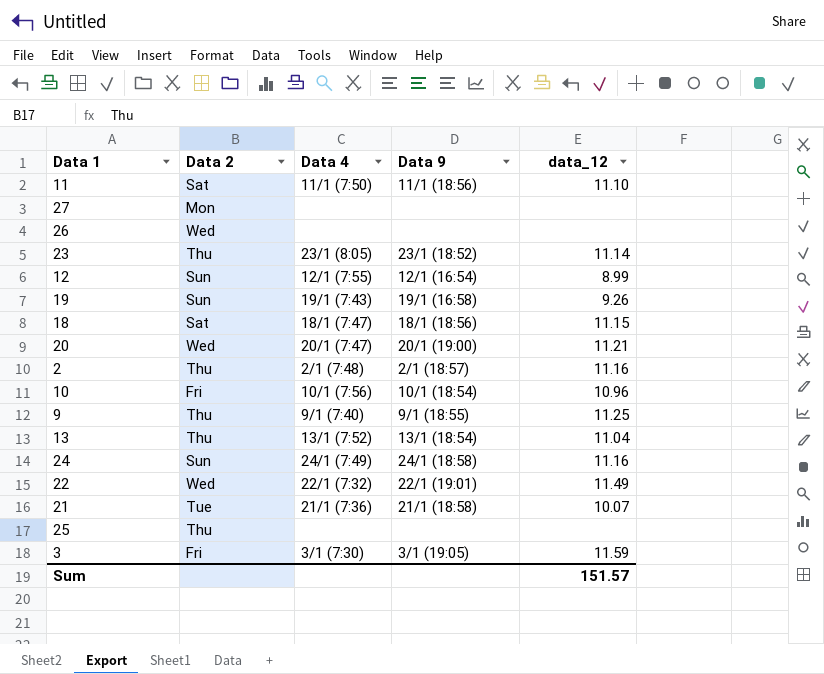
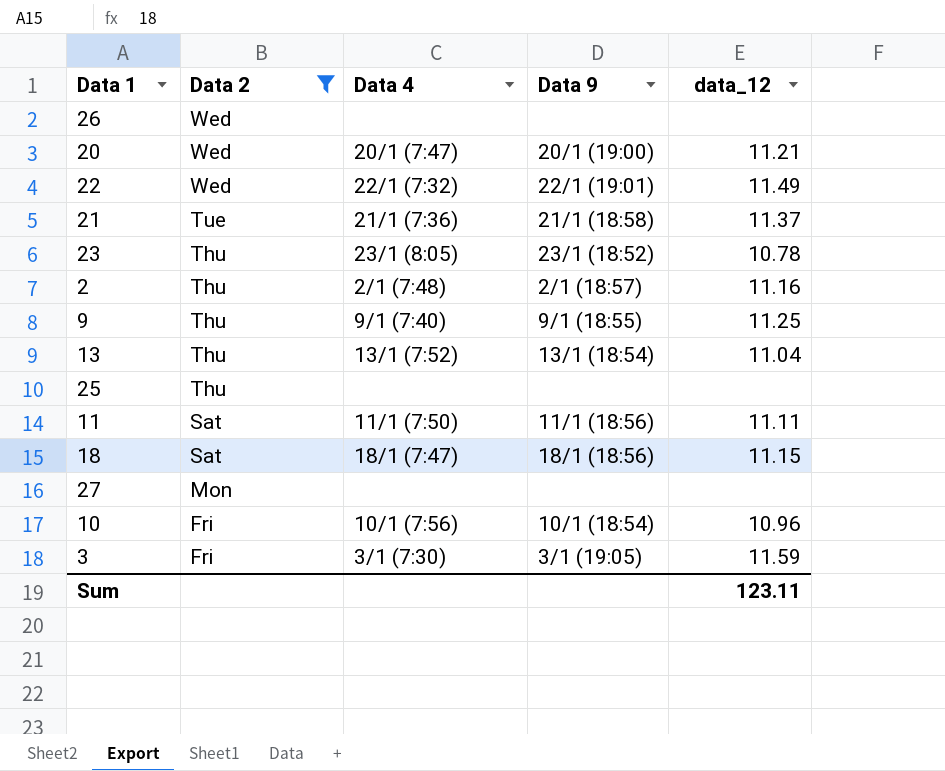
filter: none -> Data 2 != Sun
row order: none -> Data 2 descending
21 | data_12: 10.07 -> 11.37
23 | data_12: 11.14 -> 10.78
11 | data_12: 11.10 -> 11.11
Sum | data_12: 151.57 -> 123.11

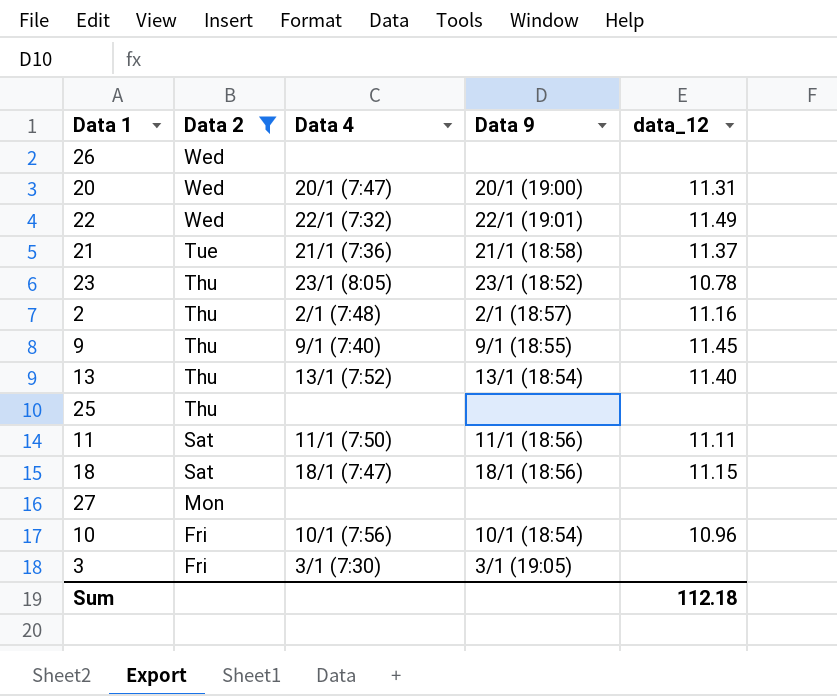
20 | data_12: 11.21 -> 11.31
9 | data_12: 11.25 -> 11.45
13 | data_12: 11.04 -> 11.40
3 | data_12: 11.59 -> none
Sum | data_12: 123.11 -> 112.18

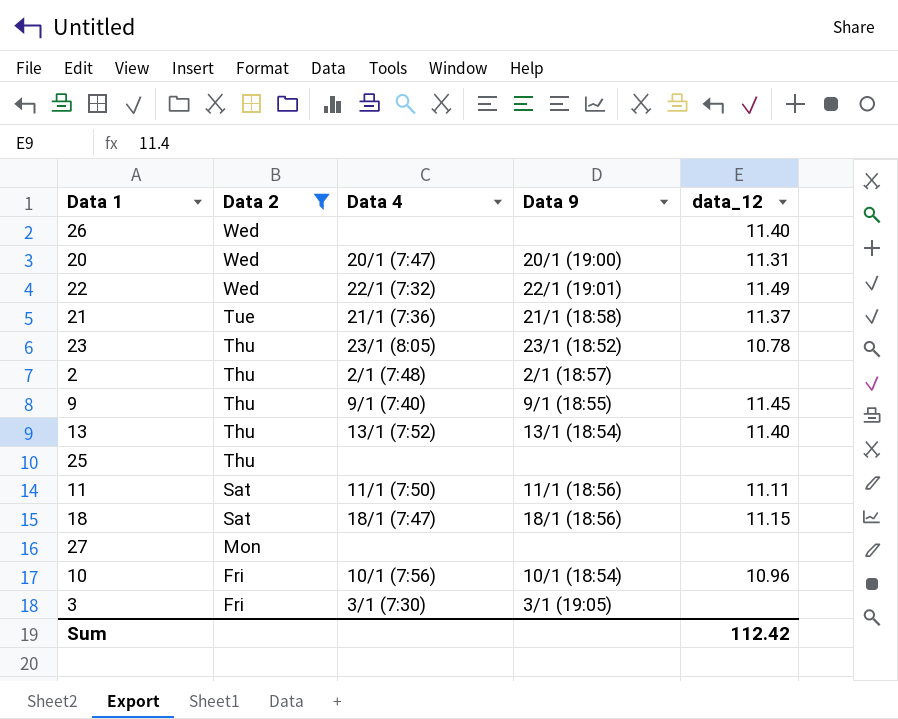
26 | data_12: none -> 11.40
2 | data_12: 11.16 -> none
Sum | data_12: 112.18 -> 112.42

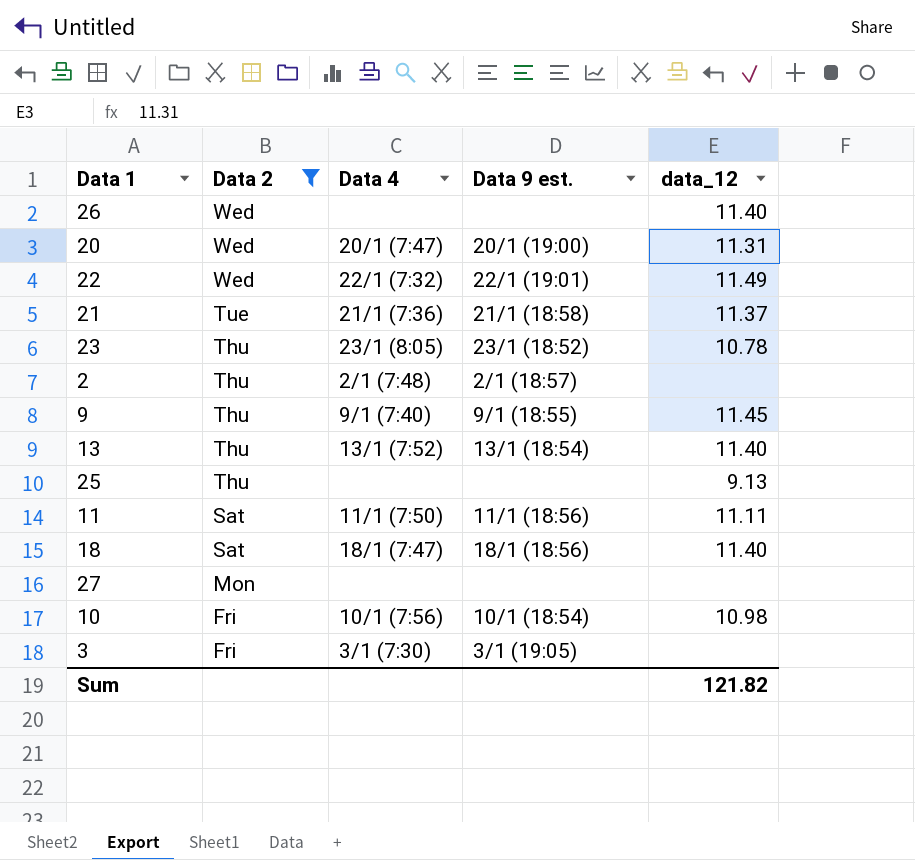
column name: Data 9 -> Data 9 est.
25 | data_12: none -> 9.13
18 | data_12: 11.15 -> 11.40
10 | data_12: 10.96 -> 10.98
Sum | data_12: 112.42 -> 121.82

